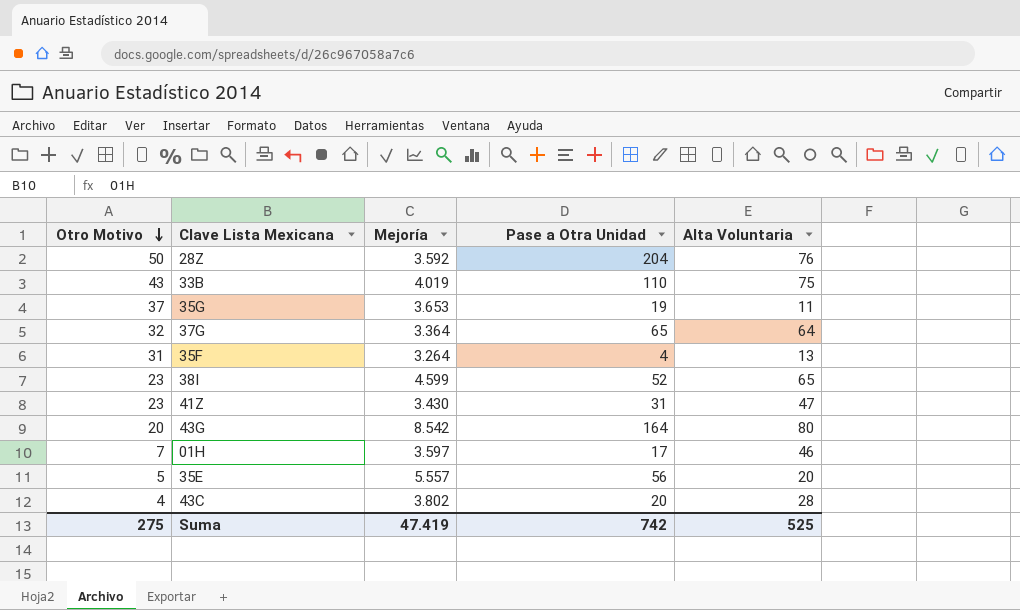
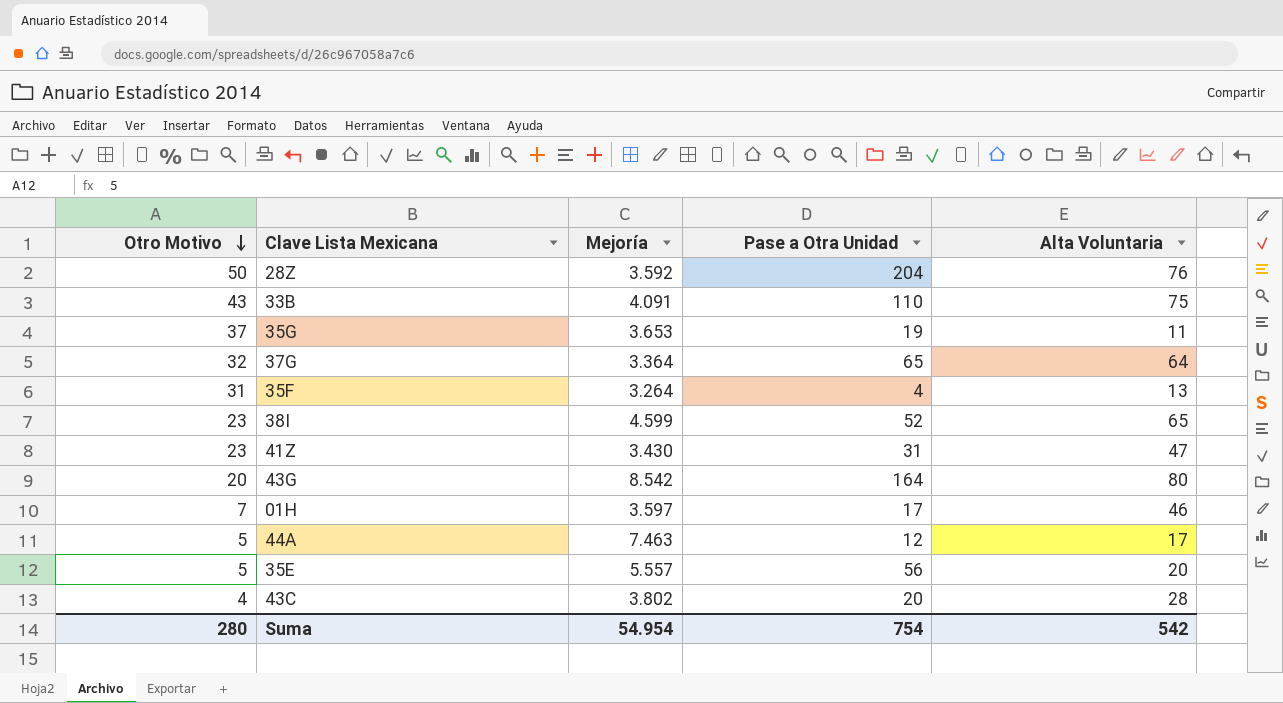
33B | Mejoría: 4.019 -> 4.091
row 44A: none -> 5 | 7.463 | 12 | 17
Suma | Otro Motivo: 275 -> 280
Suma | Mejoría: 47.419 -> 54.954
Suma | Pase a Otra Unidad: 742 -> 754
Suma | Alta Voluntaria: 525 -> 542

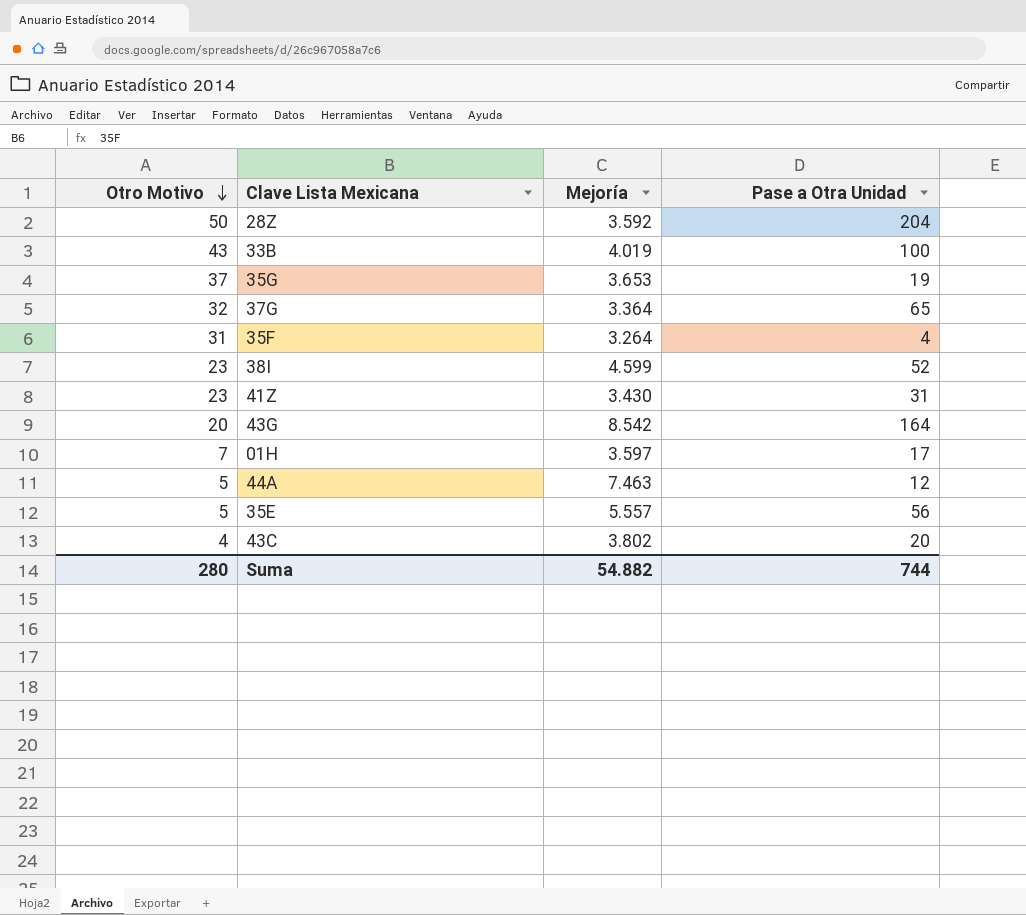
column Alta Voluntaria | position: 5 -> none
33B | Mejoría: 4.091 -> 4.019
33B | Pase a Otra Unidad: 110 -> 100
Suma | Mejoría: 54.954 -> 54.882
Suma | Pase a Otra Unidad: 754 -> 744

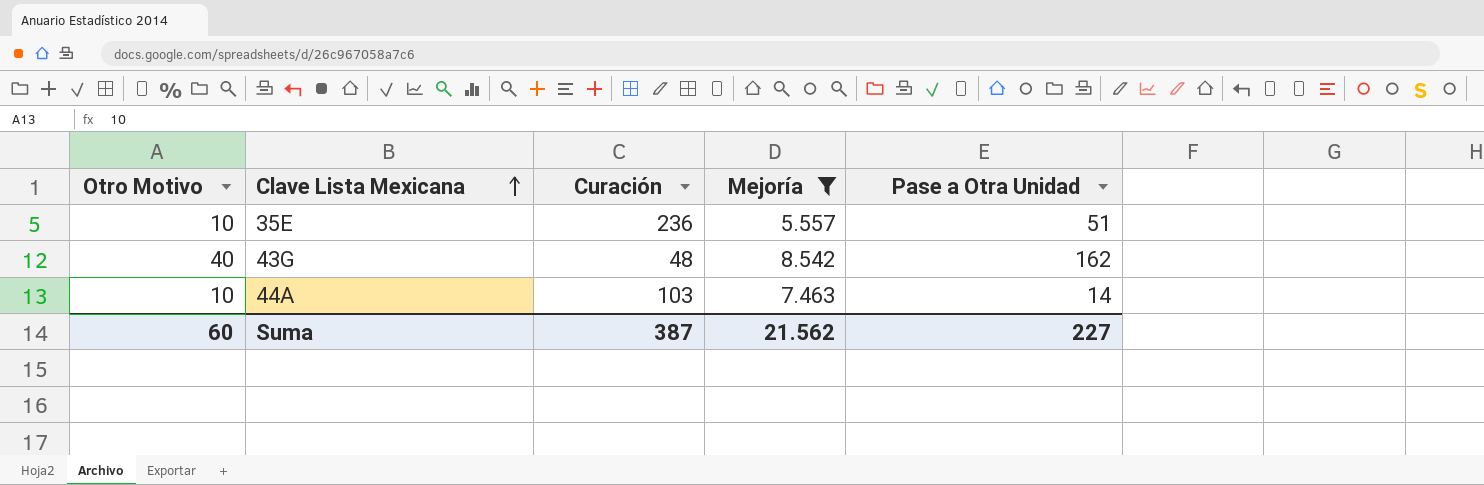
filter: none -> Mejoría >= 5.557
row order: Otro Motivo descending -> Clave Lista Mexicana ascending
column Curación | position: none -> 3
35E | Otro Motivo: 5 -> 10
35E | Pase a Otra Unidad: 56 -> 51
43G | Otro Motivo: 20 -> 40
43G | Pase a Otra Unidad: 164 -> 162
44A | Otro Motivo: 5 -> 10
44A | Pase a Otra Unidad: 12 -> 14
Suma | Otro Motivo: 280 -> 60
Suma | Mejoría: 54.882 -> 21.562
Suma | Pase a Otra Unidad: 744 -> 227

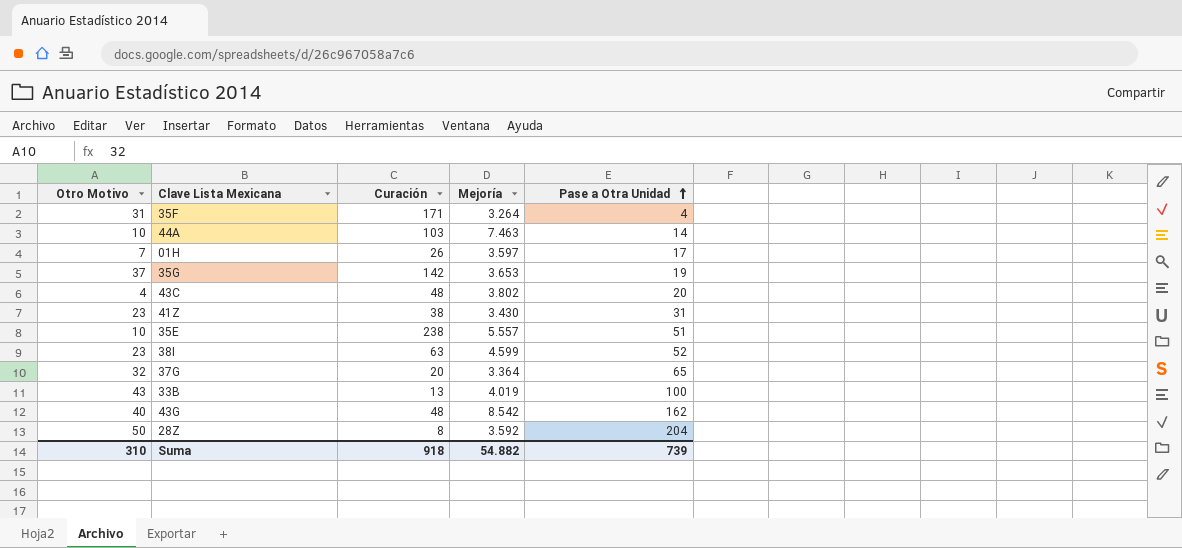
filter: Mejoría >= 5.557 -> none
row order: Clave Lista Mexicana ascending -> Pase a Otra Unidad ascending
35E | Curación: 236 -> 238
Suma | Otro Motivo: 60 -> 310
Suma | Curación: 387 -> 918
Suma | Mejoría: 21.562 -> 54.882
Suma | Pase a Otra Unidad: 227 -> 739

